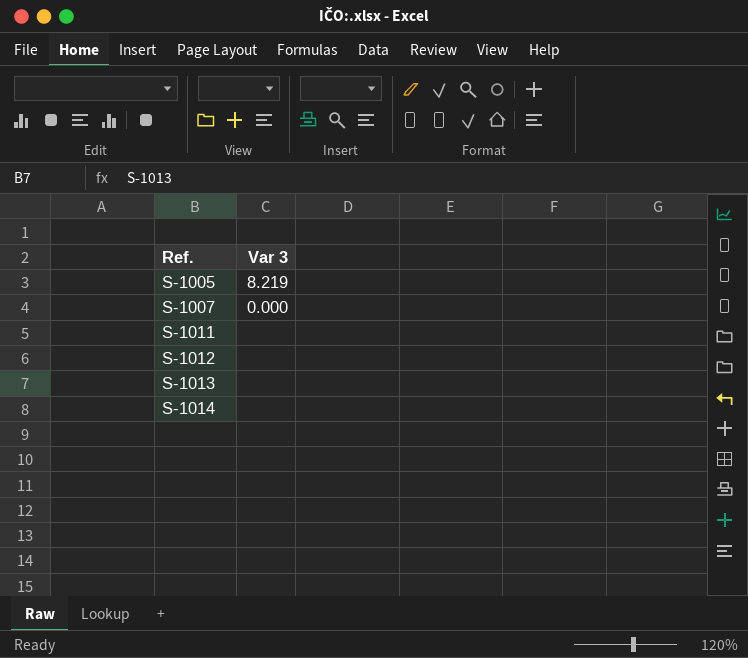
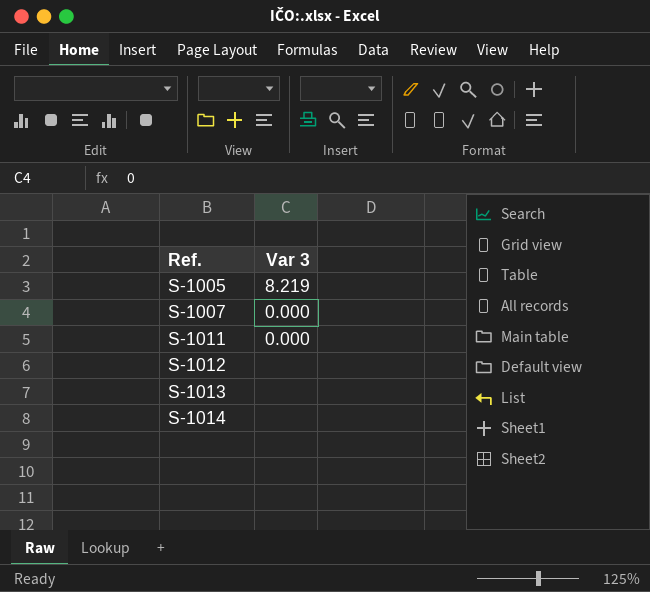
S-1011 | Var 3: none -> 0.000

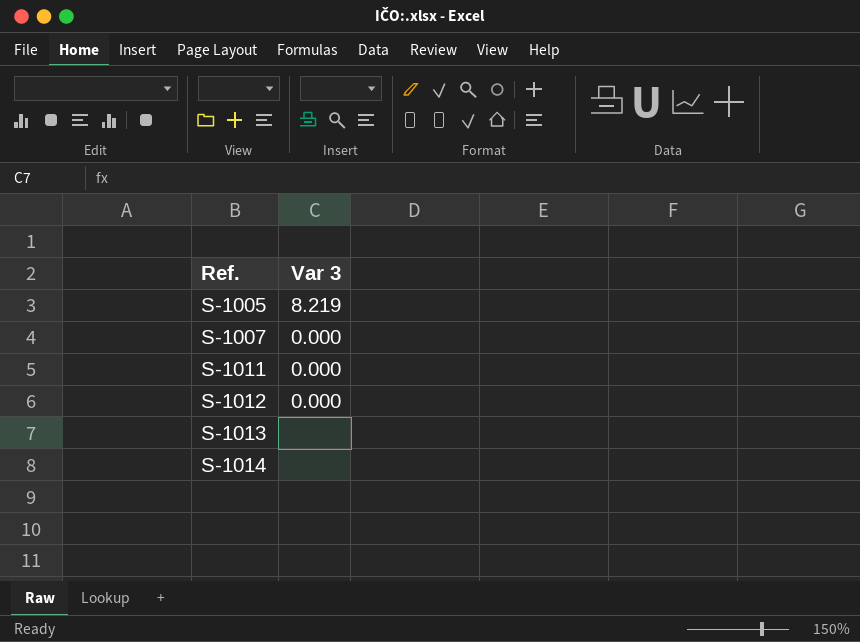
S-1012 | Var 3: none -> 0.000

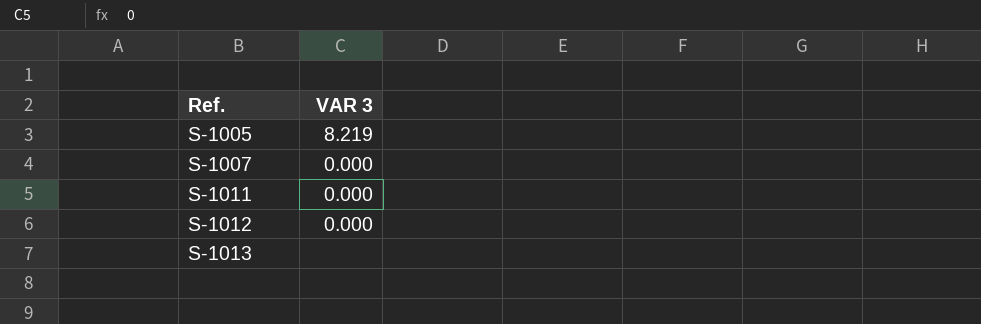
column name: Var 3 -> VAR 3
row S-1014: none -> none

